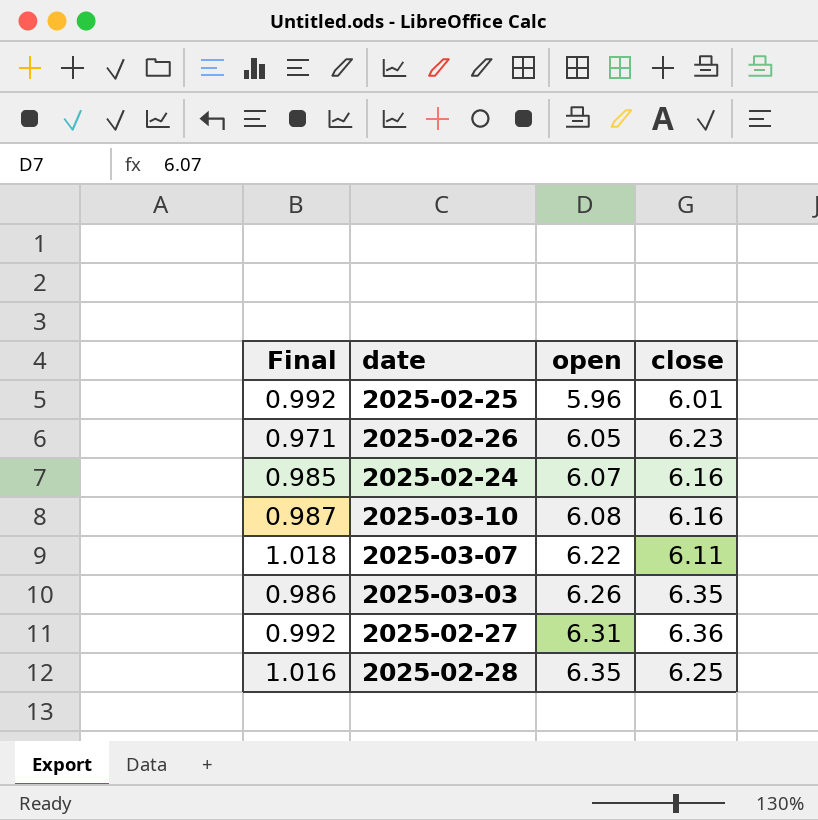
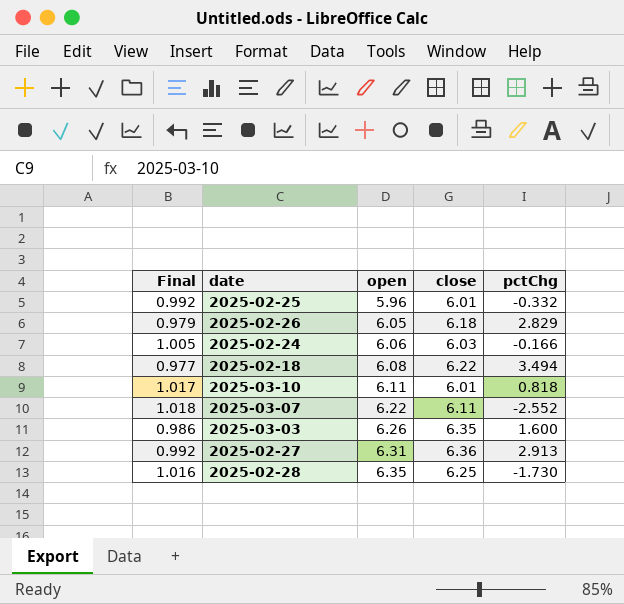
column pctChg | position: none -> 5
2025-02-26 | Final: 0.971 -> 0.979
2025-02-26 | close: 6.23 -> 6.18
2025-02-24 | Final: 0.985 -> 1.005
2025-02-24 | open: 6.07 -> 6.06
2025-02-24 | close: 6.16 -> 6.03
row 2025-02-18: none -> 0.977 | 6.08 | 6.22 | 3.494
2025-03-10 | Final: 0.987 -> 1.017
2025-03-10 | open: 6.08 -> 6.11
2025-03-10 | close: 6.16 -> 6.01

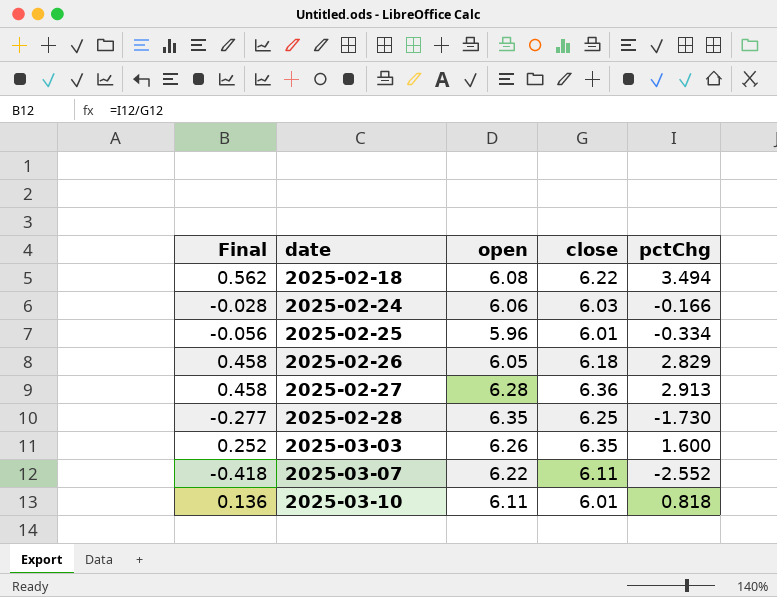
row order: open ascending -> date ascending
column Final | formula: [open] / [close] -> [pctChg] / [close]
2025-02-25 | pctChg: -0.332 -> -0.334
2025-02-27 | open: 6.31 -> 6.28

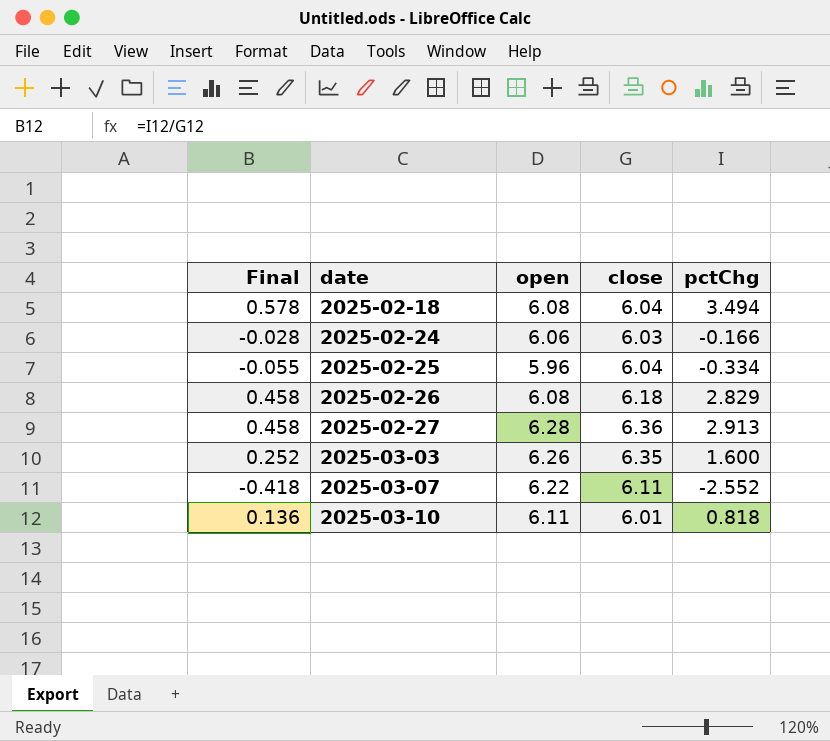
row 2025-02-28: -0.277 | 6.35 | 6.25 | -1.730 -> none
2025-02-18 | Final: 0.562 -> 0.578
2025-02-18 | close: 6.22 -> 6.04
2025-02-25 | Final: -0.056 -> -0.055
2025-02-25 | close: 6.01 -> 6.04
2025-02-26 | open: 6.05 -> 6.08

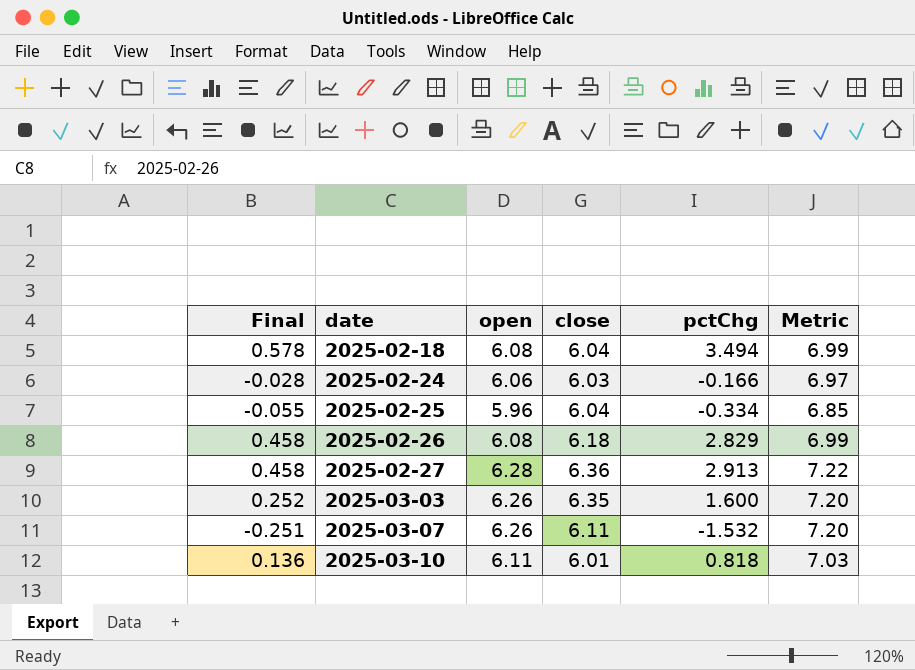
column Metric | formula: none -> [open] * 1.15
2025-03-07 | Final: -0.418 -> -0.251
2025-03-07 | open: 6.22 -> 6.26
2025-03-07 | pctChg: -2.552 -> -1.532

